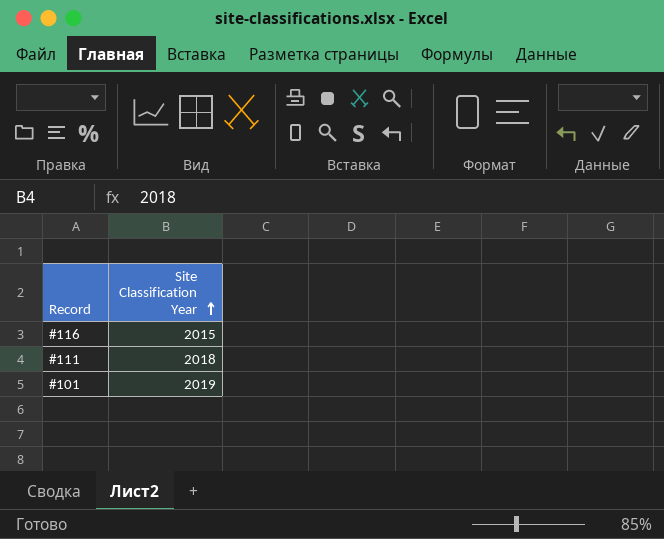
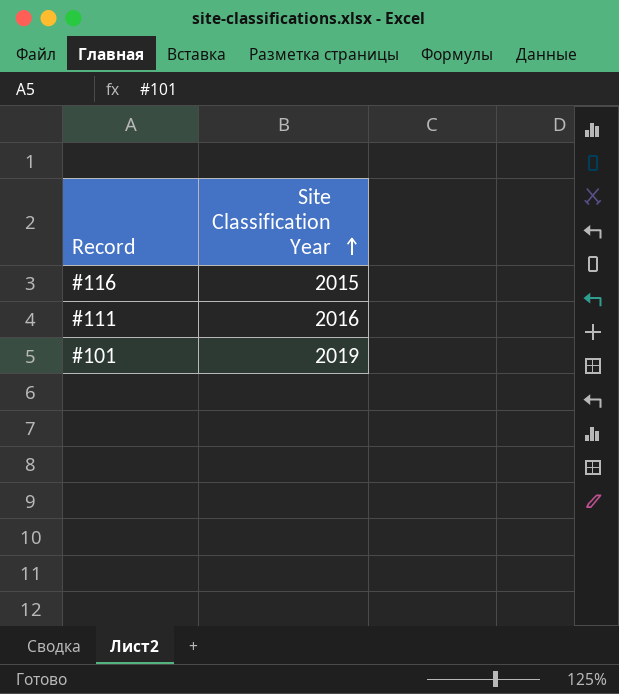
#111 | Site Classification Year: 2018 -> 2016

